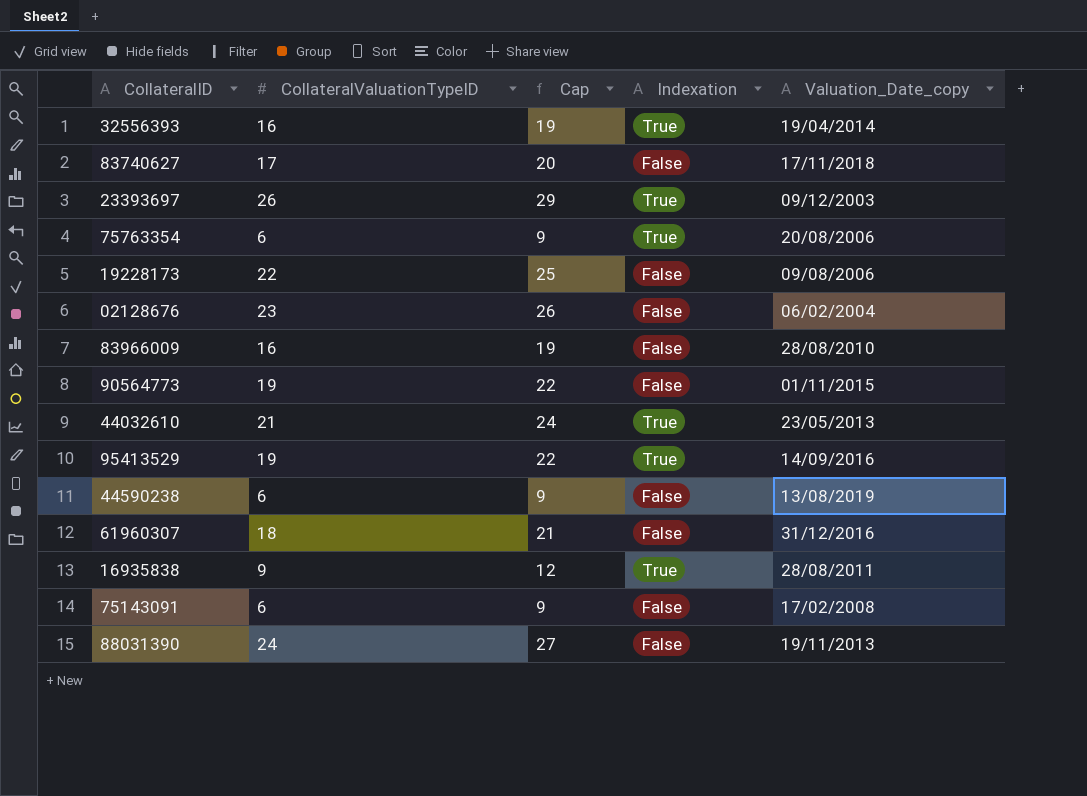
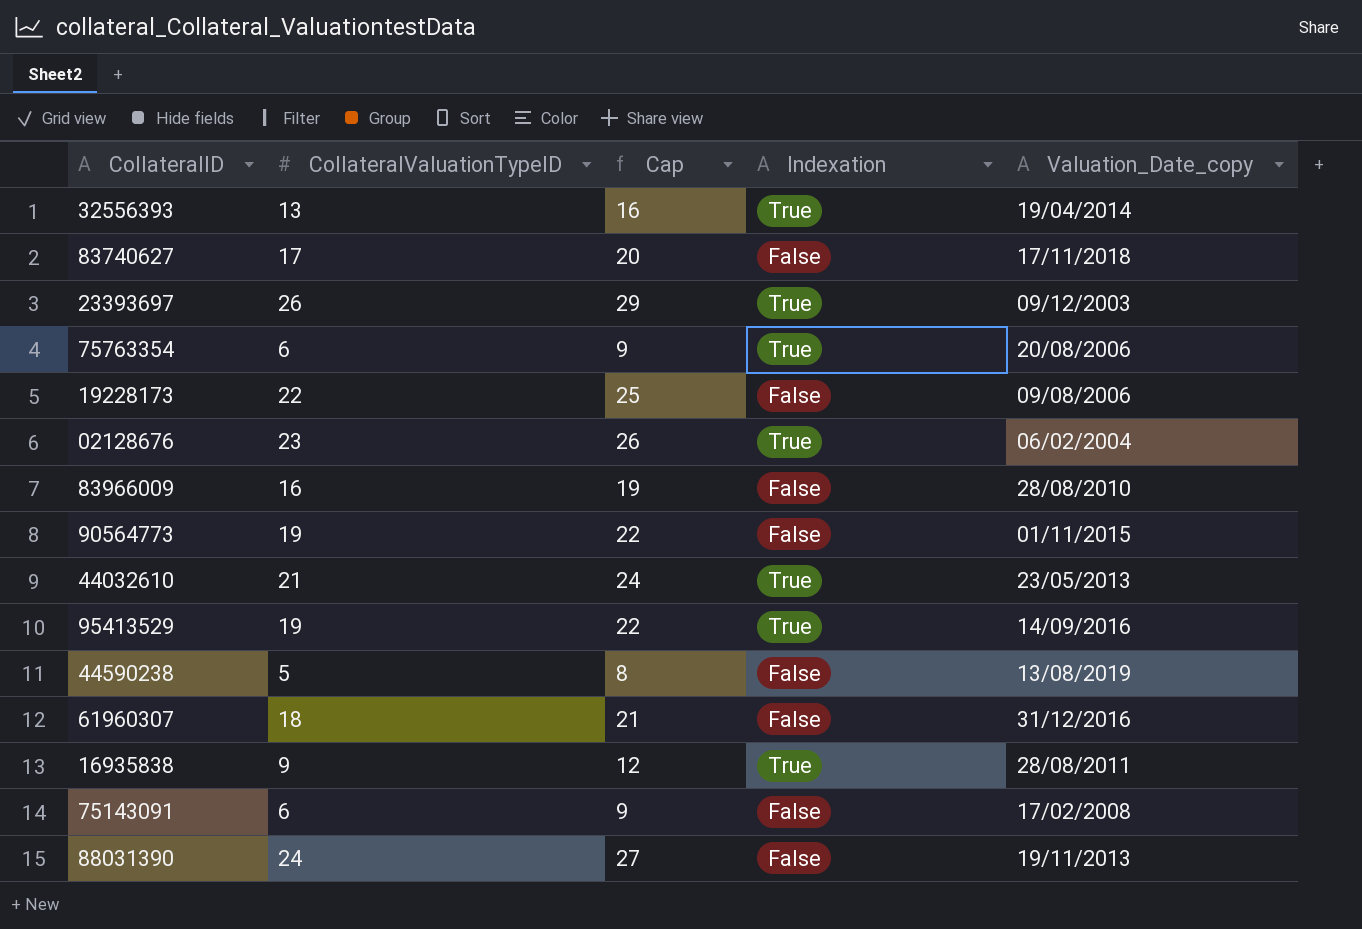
32556393 | CollateralValuationTypeID: 16 -> 13
32556393 | Cap: 19 -> 16
02128676 | Indexation: False -> True
44590238 | CollateralValuationTypeID: 6 -> 5
44590238 | Cap: 9 -> 8

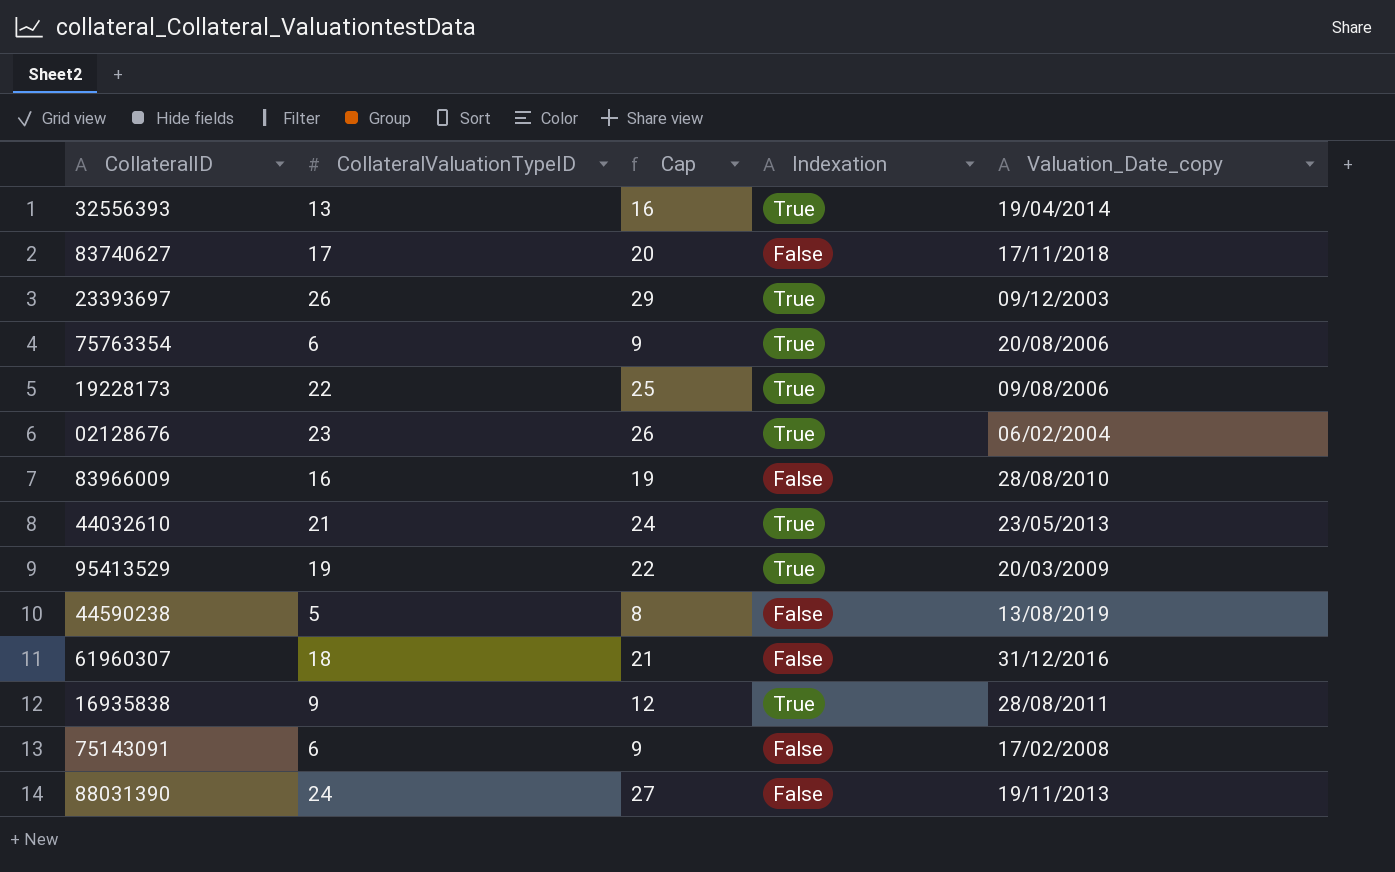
row 90564773: 19 | 22 | False | 01/11/2015 -> none
19228173 | Indexation: False -> True
95413529 | Valuation_Date_copy: 14/09/2016 -> 20/03/2009

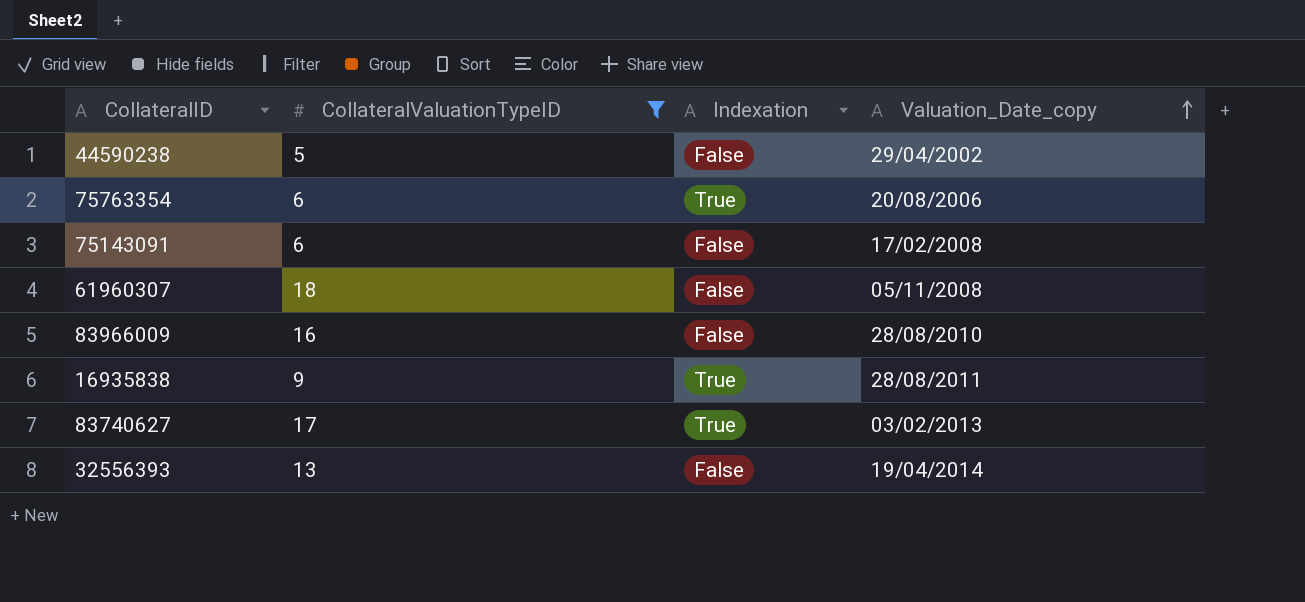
filter: none -> CollateralValuationTypeID <= 18
row order: none -> Valuation_Date_copy ascending
column Cap | formula: [CollateralValuationTypeID] + 3 -> none
44590238 | Valuation_Date_copy: 13/08/2019 -> 29/04/2002
61960307 | Valuation_Date_copy: 31/12/2016 -> 05/11/2008
83740627 | Indexation: False -> True
83740627 | Valuation_Date_copy: 17/11/2018 -> 03/02/2013
32556393 | Indexation: True -> False

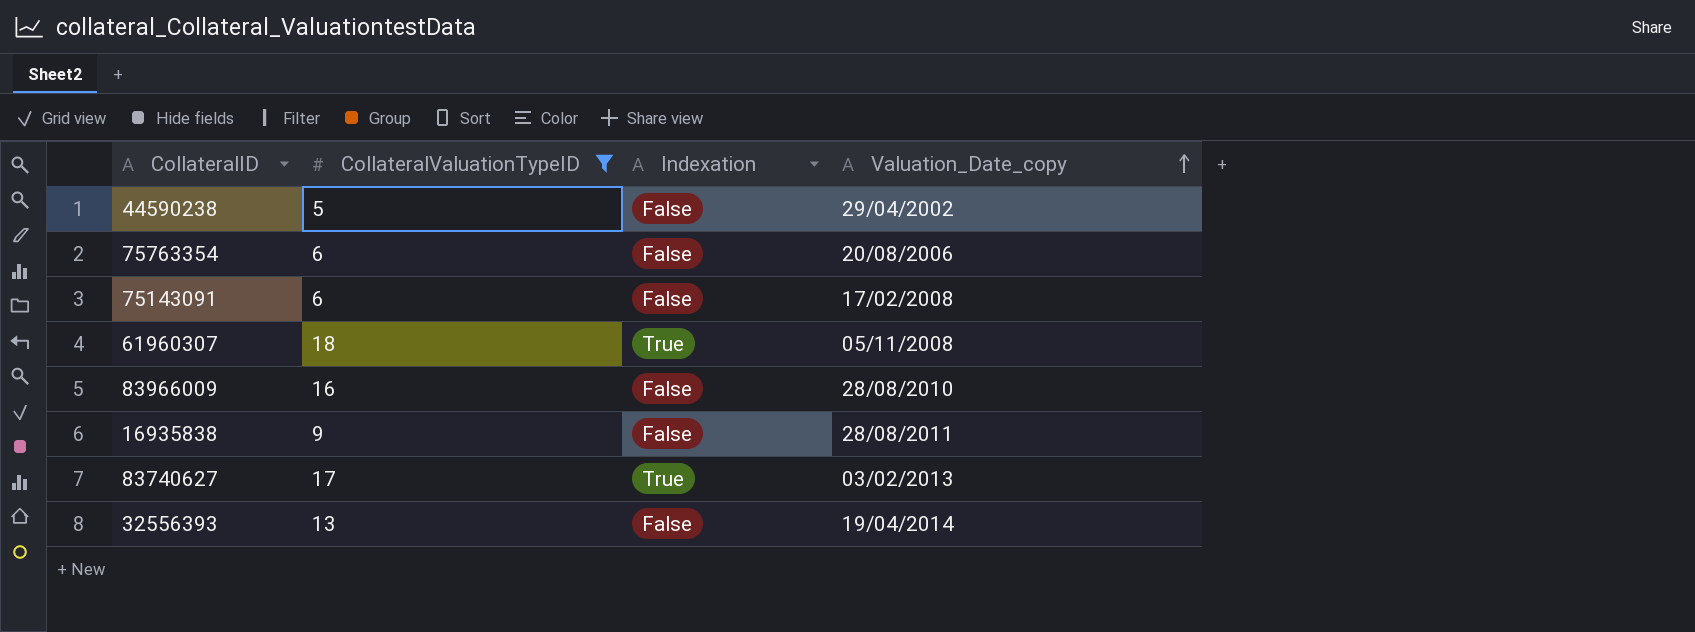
75763354 | Indexation: True -> False
61960307 | Indexation: False -> True
16935838 | Indexation: True -> False

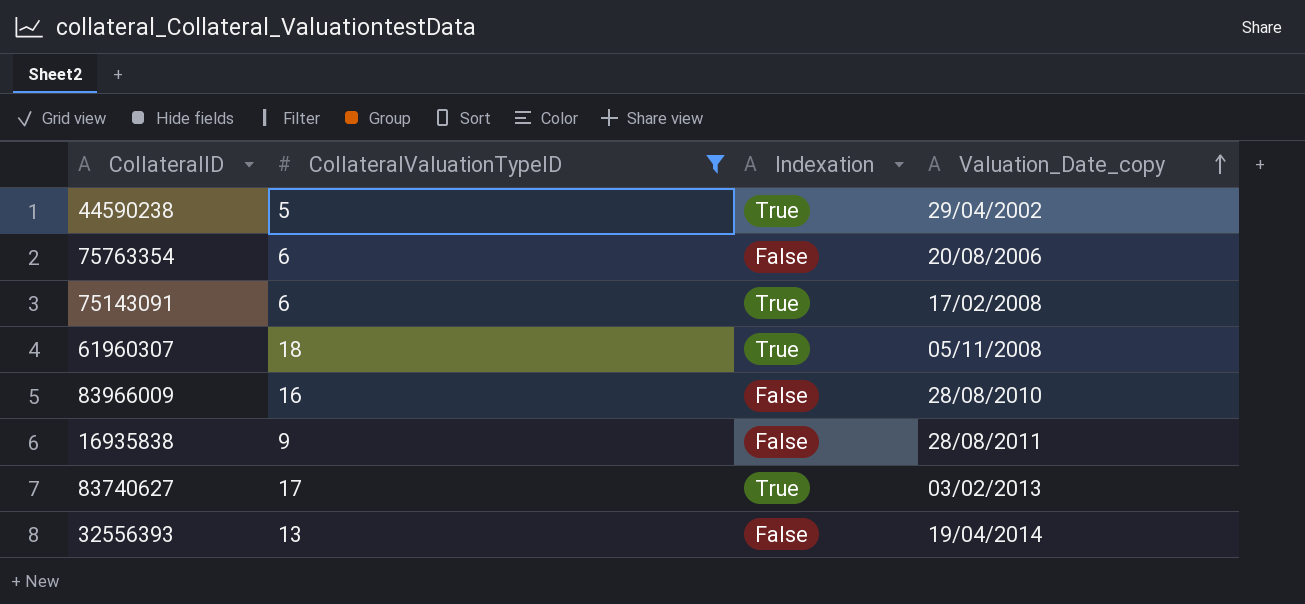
44590238 | Indexation: False -> True
75143091 | Indexation: False -> True

